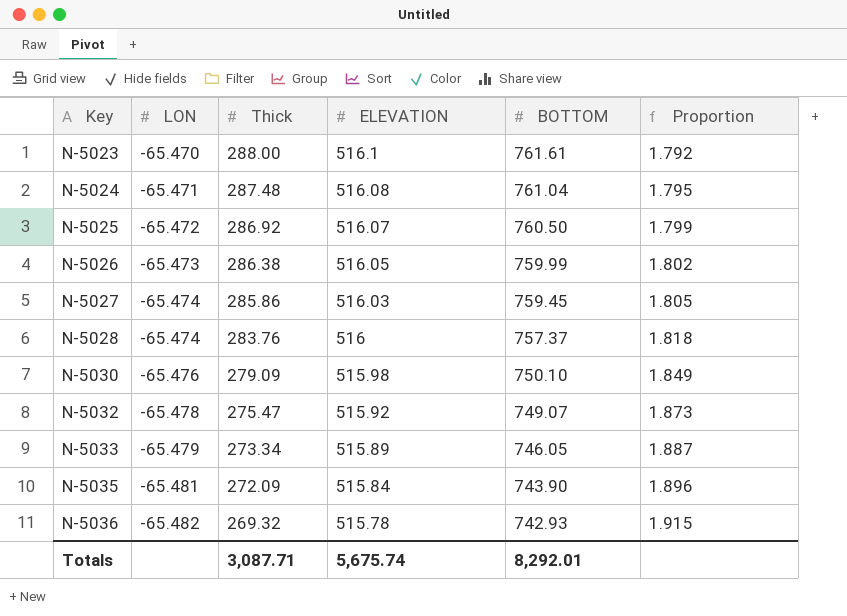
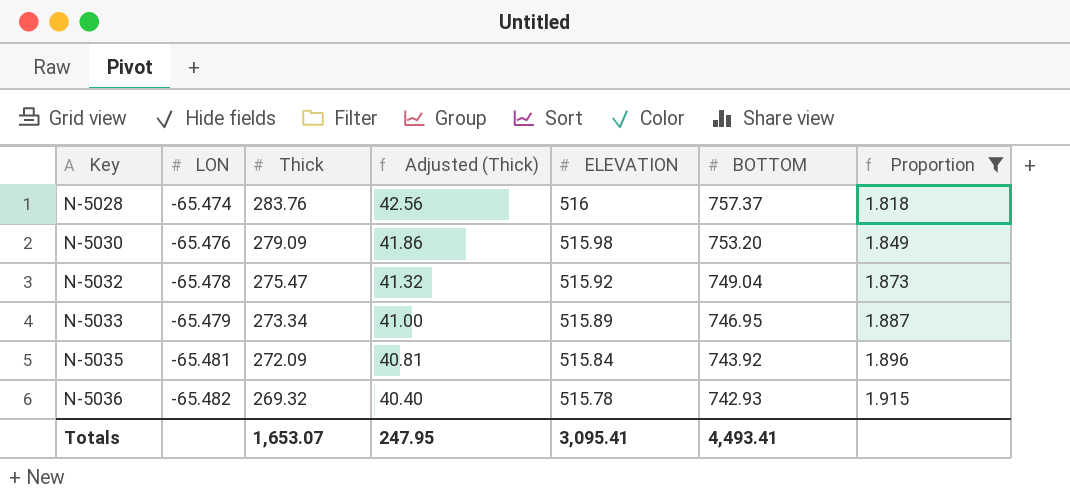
filter: none -> Proportion >= 1.818
column Adjusted (Thick) | formula: none -> [Thick] * 0.15
N-5030 | BOTTOM: 750.10 -> 753.20
N-5032 | BOTTOM: 749.07 -> 749.04
N-5033 | BOTTOM: 746.05 -> 746.95
N-5035 | BOTTOM: 743.90 -> 743.92
Totals | Thick: 3,087.71 -> 1,653.07
Totals | ELEVATION: 5,675.74 -> 3,095.41
Totals | BOTTOM: 8,292.01 -> 4,493.41

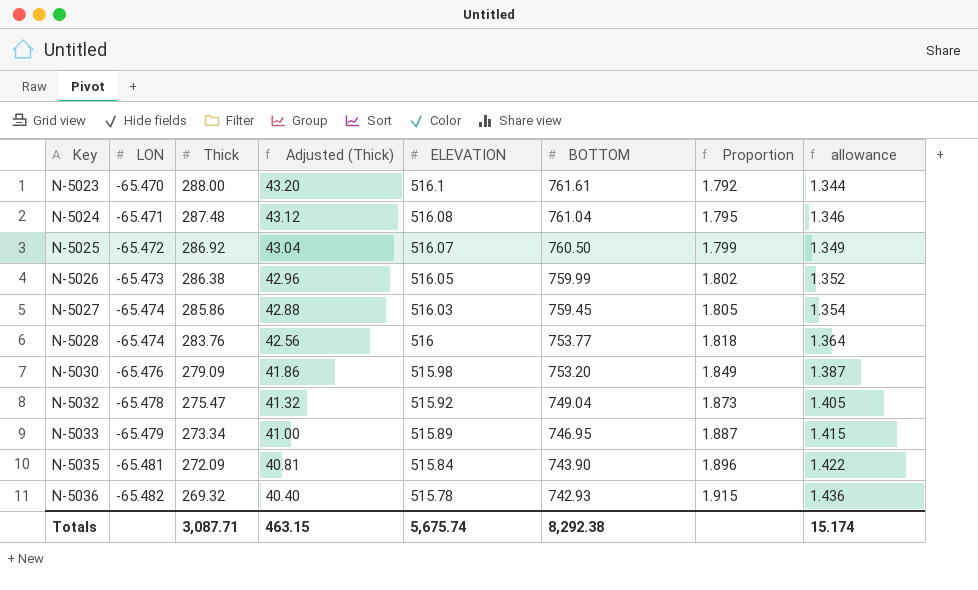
filter: Proportion >= 1.818 -> none
column allowance | formula: none -> [Proportion] * 0.75
N-5028 | BOTTOM: 757.37 -> 753.77
N-5035 | BOTTOM: 743.92 -> 743.90
Totals | Thick: 1,653.07 -> 3,087.71
Totals | Adjusted (Thick): 247.95 -> 463.15
Totals | ELEVATION: 3,095.41 -> 5,675.74
Totals | BOTTOM: 4,493.41 -> 8,292.38

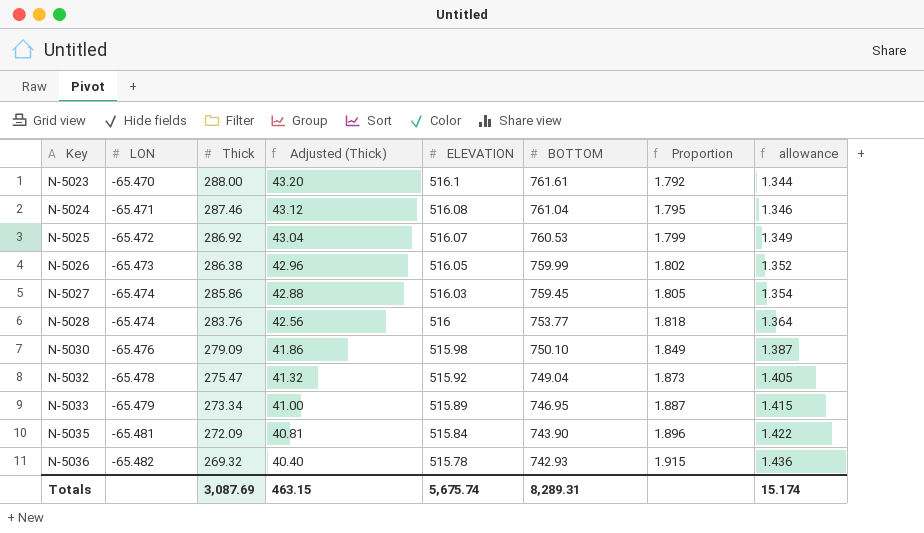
N-5024 | Thick: 287.48 -> 287.46
N-5025 | BOTTOM: 760.50 -> 760.53
N-5030 | BOTTOM: 753.20 -> 750.10
Totals | Thick: 3,087.71 -> 3,087.69
Totals | BOTTOM: 8,292.38 -> 8,289.31

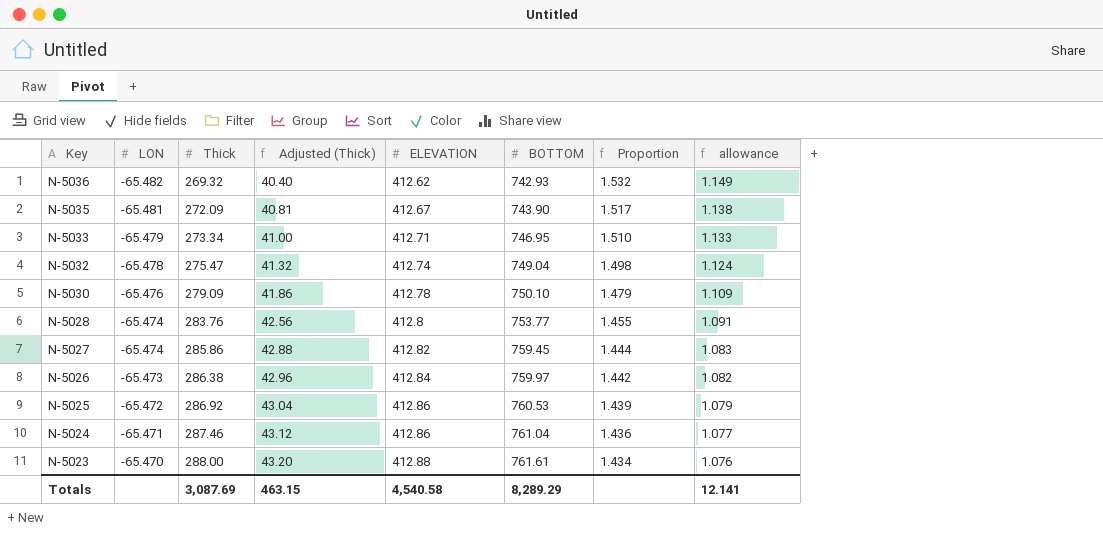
row order: Key ascending -> Key descending
N-5036 | ELEVATION: 515.78 -> 412.62
N-5036 | Proportion: 1.915 -> 1.532
N-5036 | allowance: 1.436 -> 1.149
N-5035 | ELEVATION: 515.84 -> 412.67
N-5035 | Proportion: 1.896 -> 1.517
N-5035 | allowance: 1.422 -> 1.138
N-5033 | ELEVATION: 515.89 -> 412.71
N-5033 | Proportion: 1.887 -> 1.510
N-5033 | allowance: 1.415 -> 1.133
N-5032 | ELEVATION: 515.92 -> 412.74
N-5032 | Proportion: 1.873 -> 1.498
N-5032 | allowance: 1.405 -> 1.124
N-5030 | ELEVATION: 515.98 -> 412.78
N-5030 | Proportion: 1.849 -> 1.479
N-5030 | allowance: 1.387 -> 1.109
N-5028 | ELEVATION: 516 -> 412.8
N-5028 | Proportion: 1.818 -> 1.455
N-5028 | allowance: 1.364 -> 1.091
N-5027 | ELEVATION: 516.03 -> 412.82
N-5027 | Proportion: 1.805 -> 1.444
N-5027 | allowance: 1.354 -> 1.083
N-5026 | ELEVATION: 516.05 -> 412.84
N-5026 | BOTTOM: 759.99 -> 759.97
N-5026 | Proportion: 1.802 -> 1.442
N-5026 | allowance: 1.352 -> 1.082
N-5025 | ELEVATION: 516.07 -> 412.86
N-5025 | Proportion: 1.799 -> 1.439
N-5025 | allowance: 1.349 -> 1.079
N-5024 | ELEVATION: 516.08 -> 412.86
N-5024 | Proportion: 1.795 -> 1.436
N-5024 | allowance: 1.346 -> 1.077
N-5023 | ELEVATION: 516.1 -> 412.88
N-5023 | Proportion: 1.792 -> 1.434
N-5023 | allowance: 1.344 -> 1.076
Totals | ELEVATION: 5,675.74 -> 4,540.58
Totals | BOTTOM: 8,289.31 -> 8,289.29
Totals | allowance: 15.174 -> 12.141

